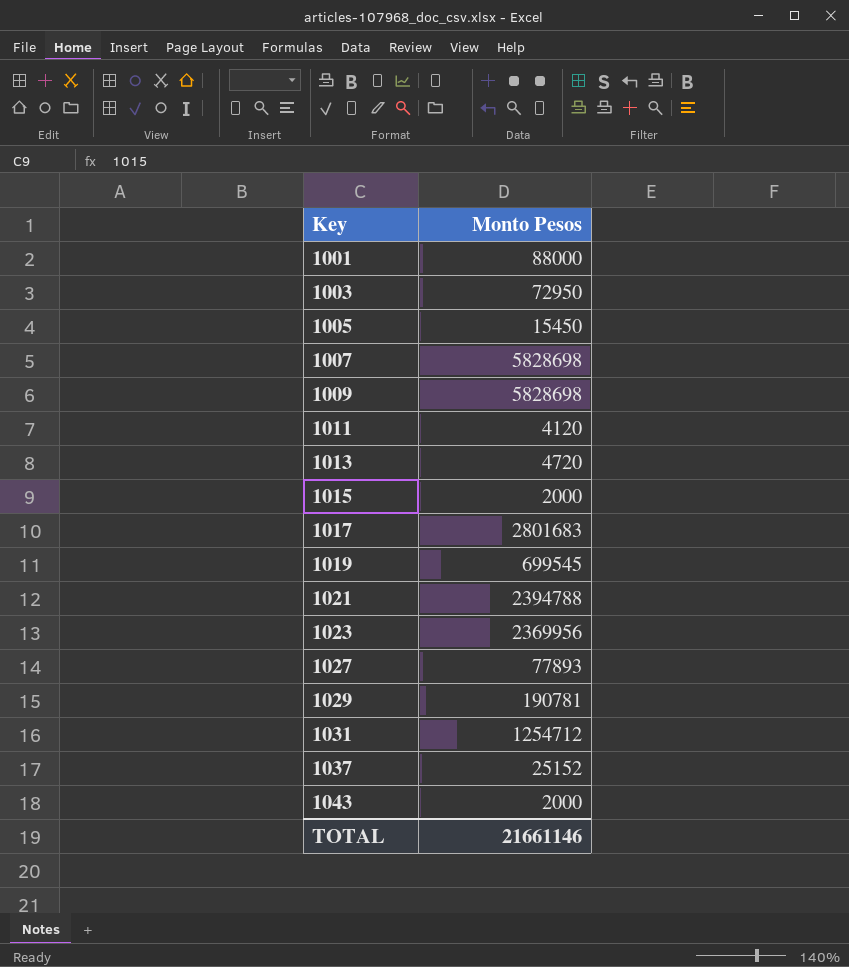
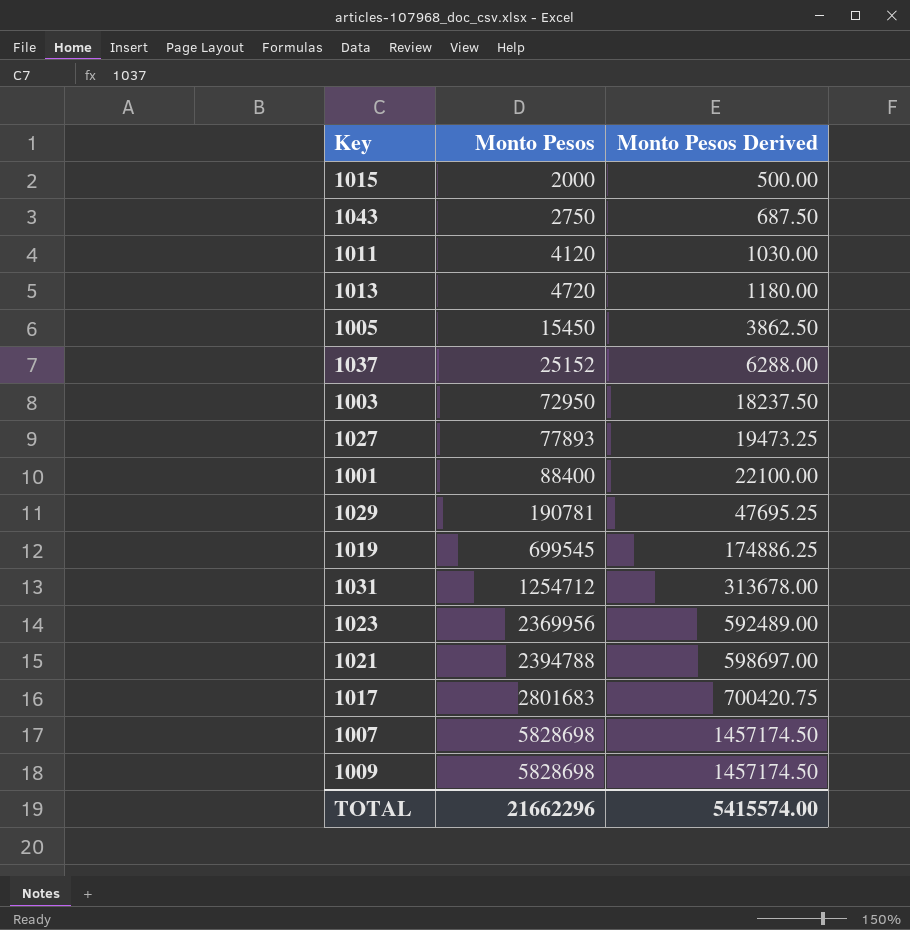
row order: Key ascending -> Monto Pesos ascending
column Monto Pesos Derived | formula: none -> [Monto Pesos] * 0.25
1043 | Monto Pesos: 2000 -> 2750
1001 | Monto Pesos: 88000 -> 88400
TOTAL | Monto Pesos: 21661146 -> 21662296

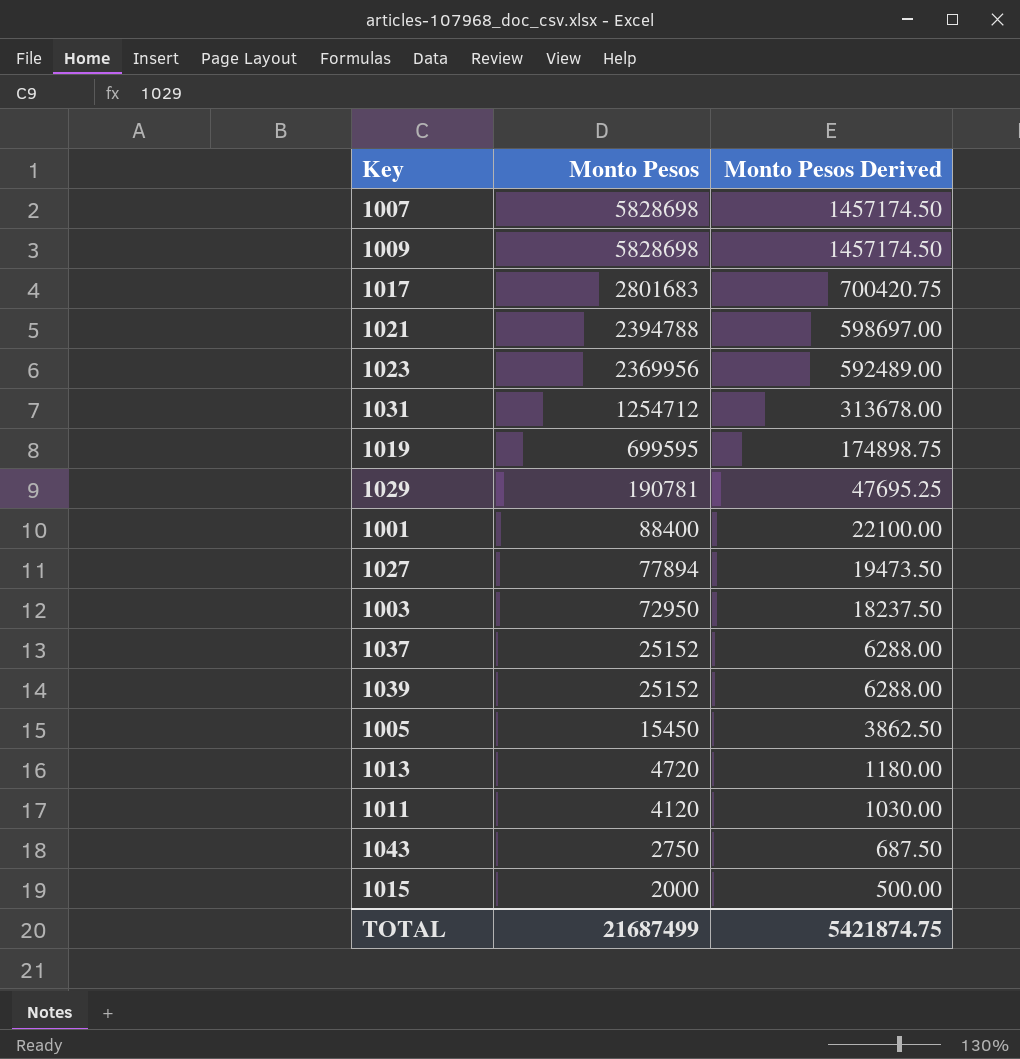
row order: Monto Pesos ascending -> Monto Pesos descending
1019 | Monto Pesos: 699545 -> 699595
1019 | Monto Pesos Derived: 174886.25 -> 174898.75
1027 | Monto Pesos: 77893 -> 77894
1027 | Monto Pesos Derived: 19473.25 -> 19473.50
row 1039: none -> 25152 | 6288.00
TOTAL | Monto Pesos: 21662296 -> 21687499
TOTAL | Monto Pesos Derived: 5415574.00 -> 5421874.75

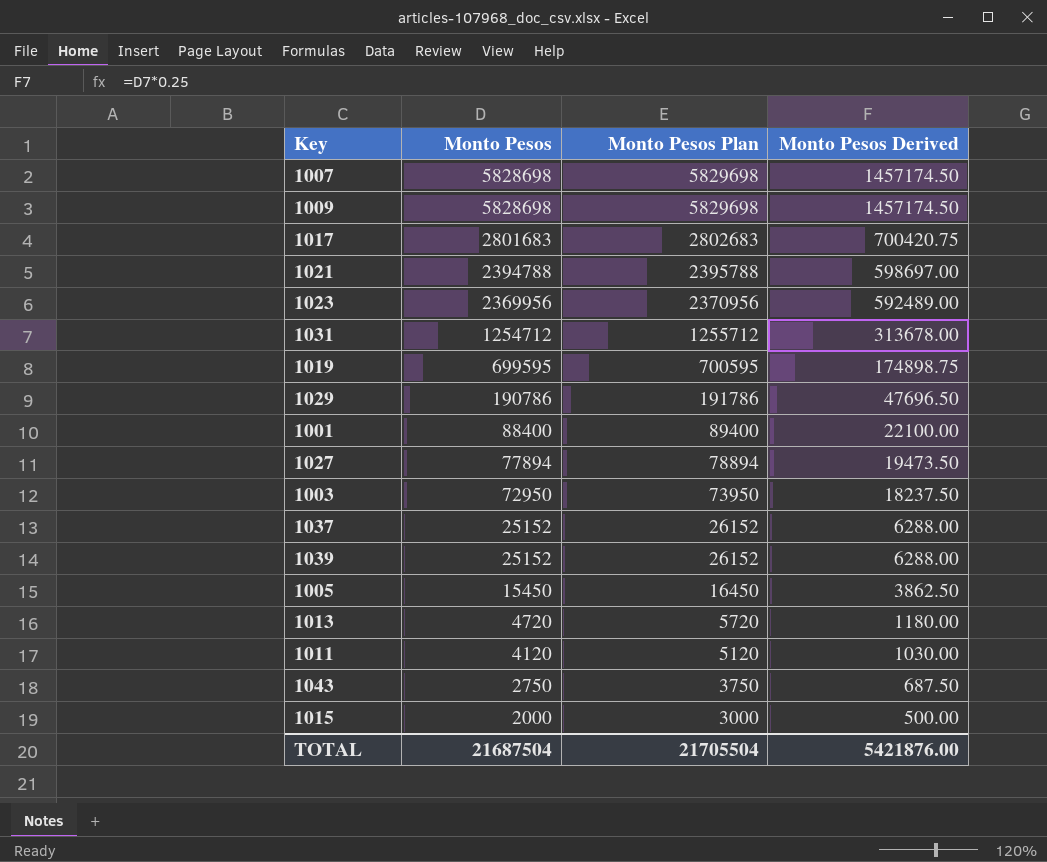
column Monto Pesos Plan | formula: none -> [Monto Pesos] + 1000
1029 | Monto Pesos: 190781 -> 190786
1029 | Monto Pesos Derived: 47695.25 -> 47696.50
TOTAL | Monto Pesos: 21687499 -> 21687504
TOTAL | Monto Pesos Derived: 5421874.75 -> 5421876.00

